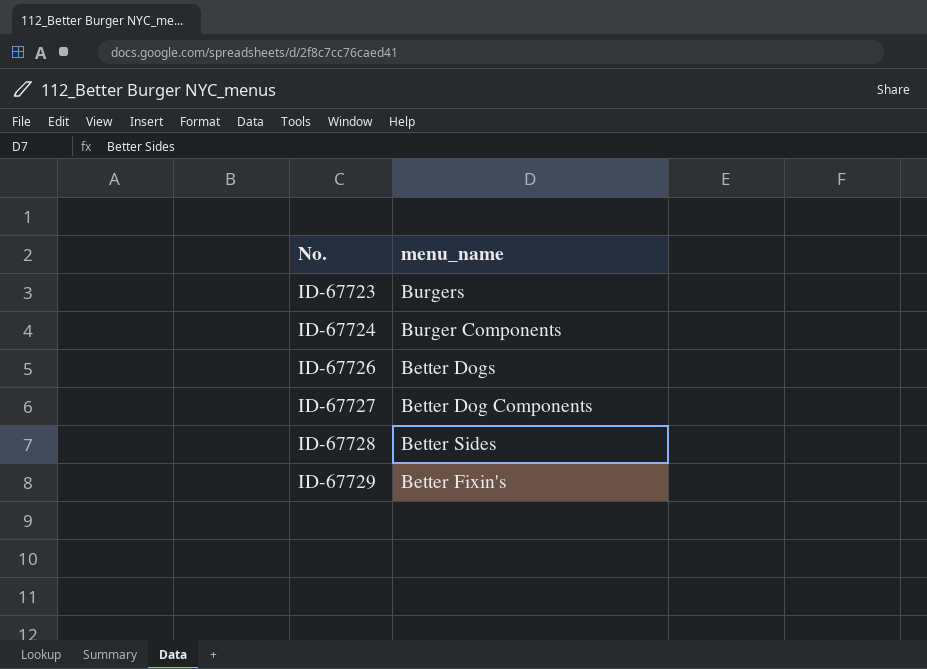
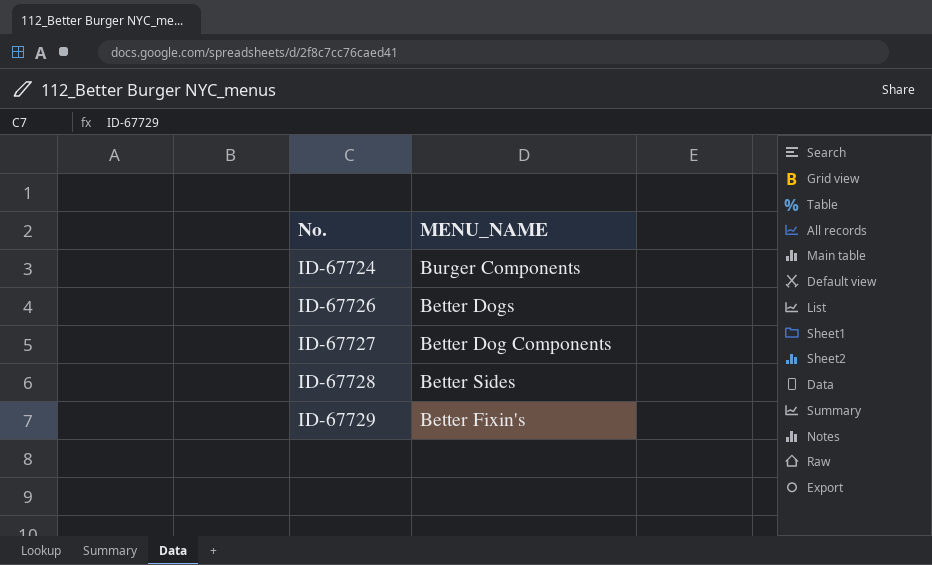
column name: menu_name -> MENU_NAME
row ID-67723: Burgers -> none

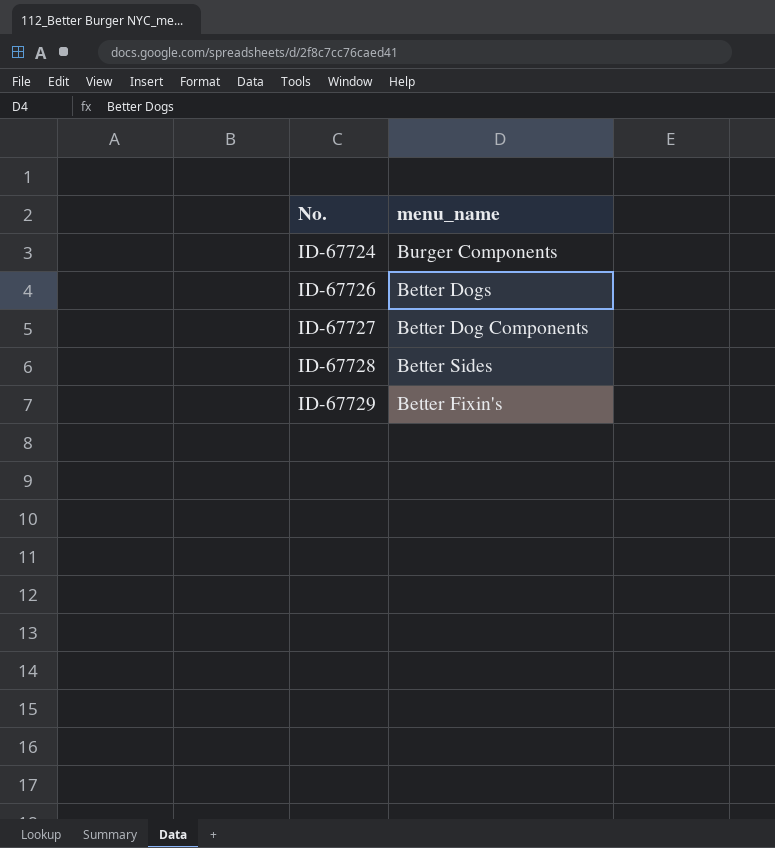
column name: MENU_NAME -> menu_name

